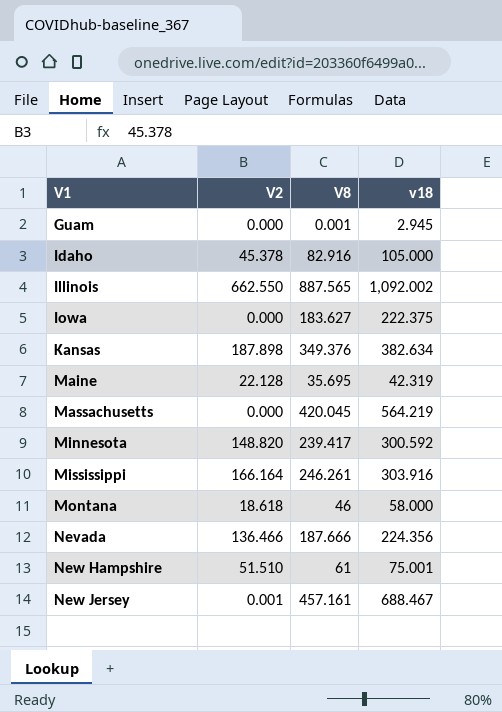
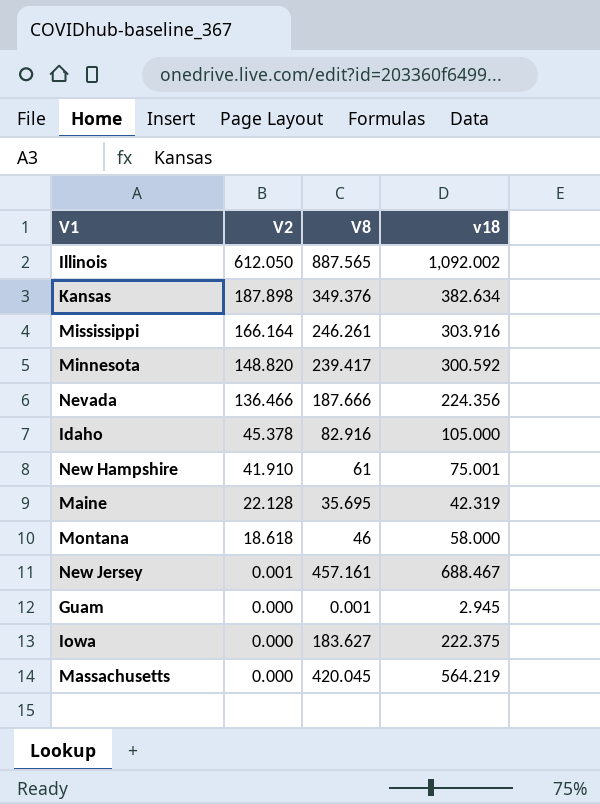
row order: V1 ascending -> V2 descending
Illinois | V2: 662.550 -> 612.050
New Hampshire | V2: 51.510 -> 41.910

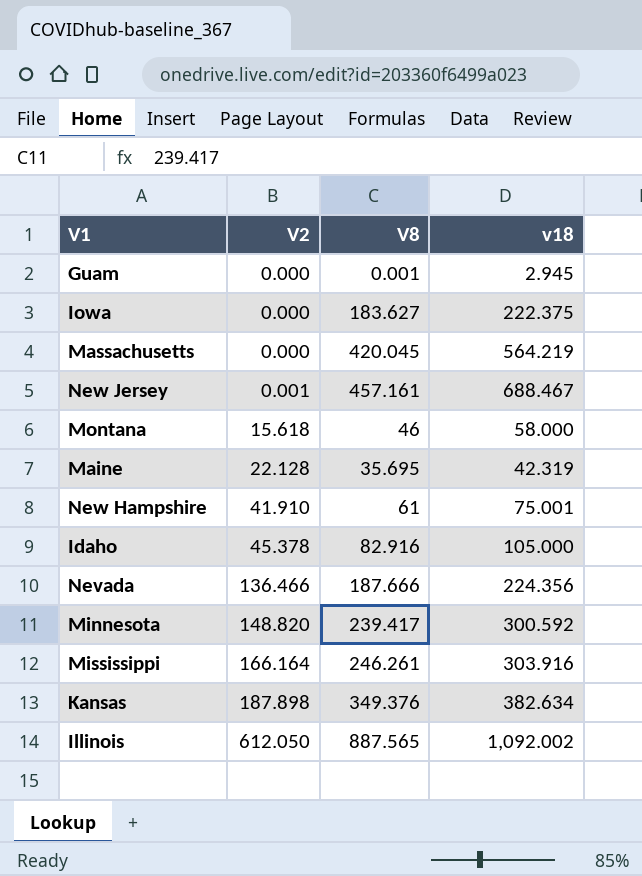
row order: V2 descending -> V2 ascending
Montana | V2: 18.618 -> 15.618

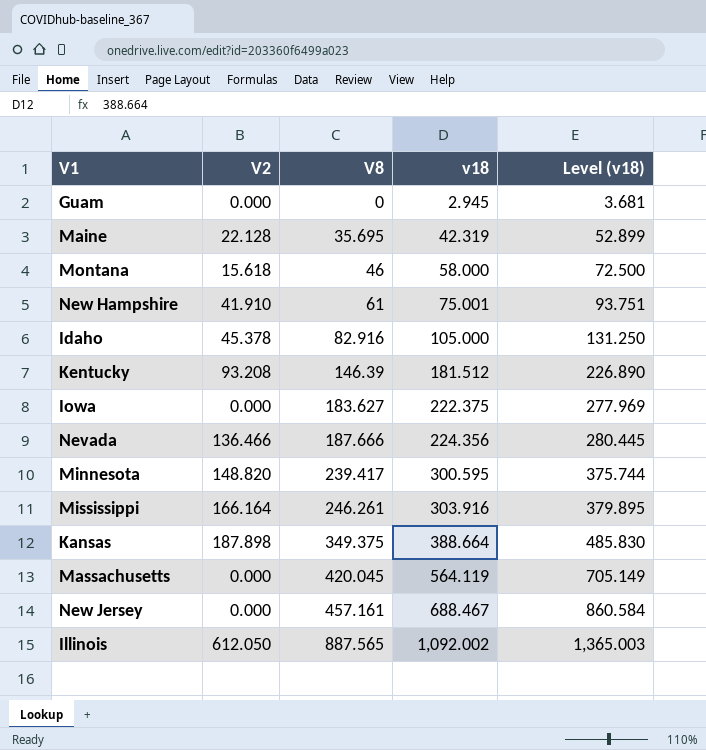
row order: V2 ascending -> V8 ascending
column Level (v18) | formula: none -> [v18] * 1.25
Guam | V8: 0.001 -> 0
row Kentucky: none -> 93.208 | 146.39 | 181.512 | 226.890
Minnesota | v18: 300.592 -> 300.595
Kansas | V8: 349.376 -> 349.375
Kansas | v18: 382.634 -> 388.664
Massachusetts | v18: 564.219 -> 564.119
New Jersey | V2: 0.001 -> 0.000

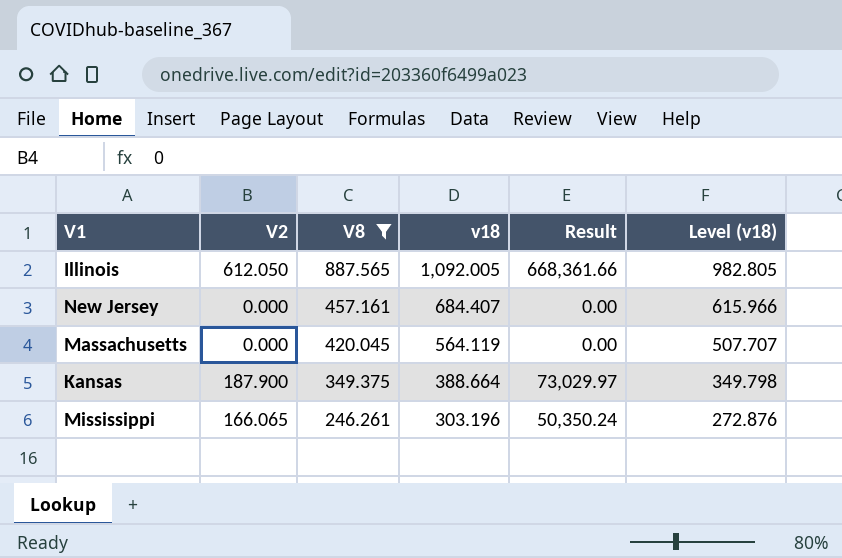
filter: none -> V8 >= 246.261
row order: V8 ascending -> V8 descending
column Result | formula: none -> [V2] * [v18]
column Level (v18) | formula: [v18] * 1.25 -> [v18] * 0.9
Illinois | v18: 1,092.002 -> 1,092.005
New Jersey | v18: 688.467 -> 684.407
Kansas | V2: 187.898 -> 187.900
Mississippi | V2: 166.164 -> 166.065
Mississippi | v18: 303.916 -> 303.196

